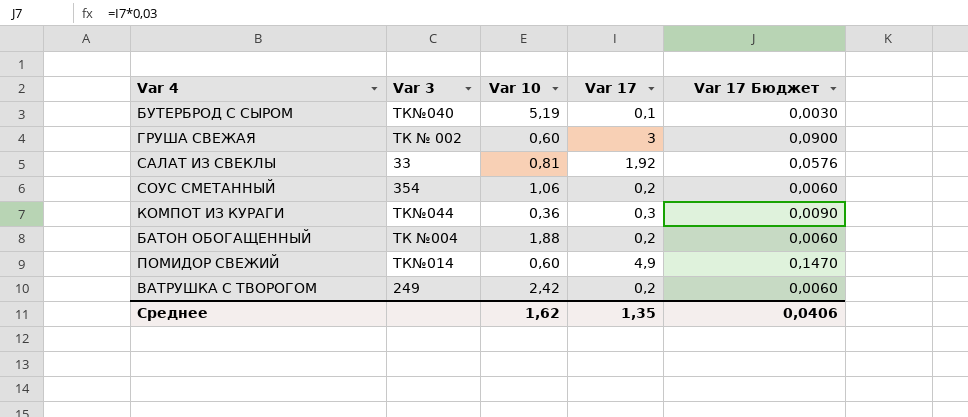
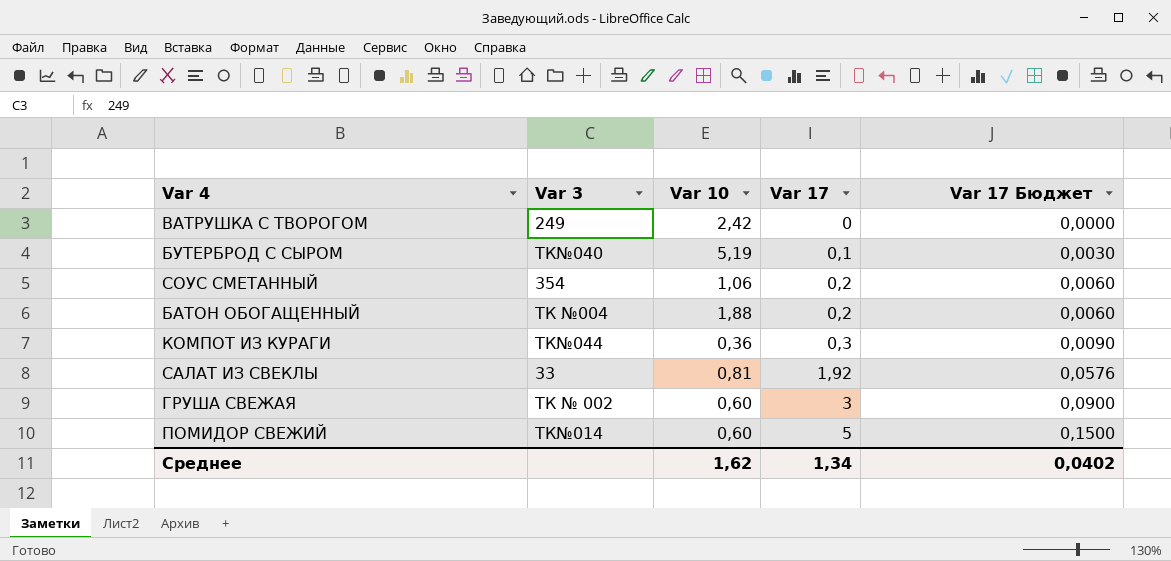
row order: none -> Var 17 ascending
ВАТРУШКА С ТВОРОГОМ | Var 17: 0,2 -> 0
ВАТРУШКА С ТВОРОГОМ | Var 17 Бюджет: 0,0060 -> 0,0000
ПОМИДОР СВЕЖИЙ | Var 17: 4,9 -> 5
ПОМИДОР СВЕЖИЙ | Var 17 Бюджет: 0,1470 -> 0,1500
Среднее | Var 17: 1,35 -> 1,34
Среднее | Var 17 Бюджет: 0,0406 -> 0,0402

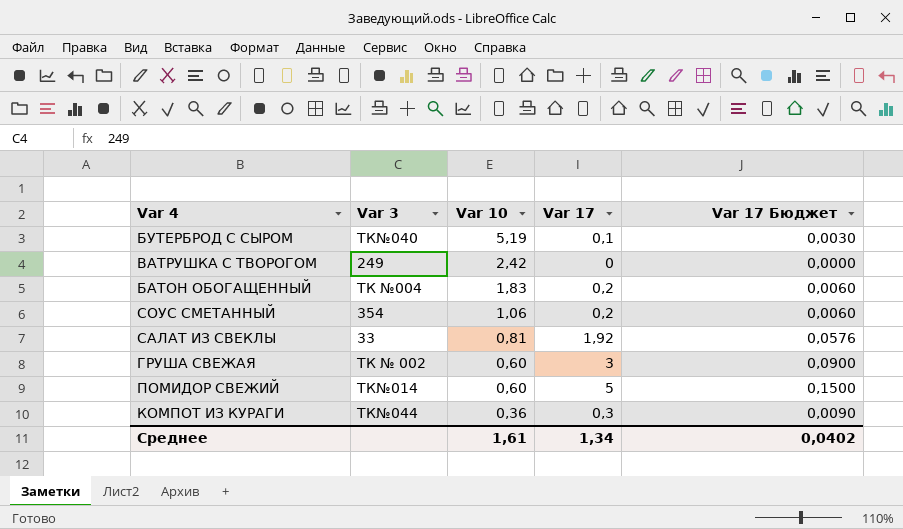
row order: Var 17 ascending -> Var 10 descending
БАТОН ОБОГАЩЕННЫЙ | Var 10: 1,88 -> 1,83
Среднее | Var 10: 1,62 -> 1,61

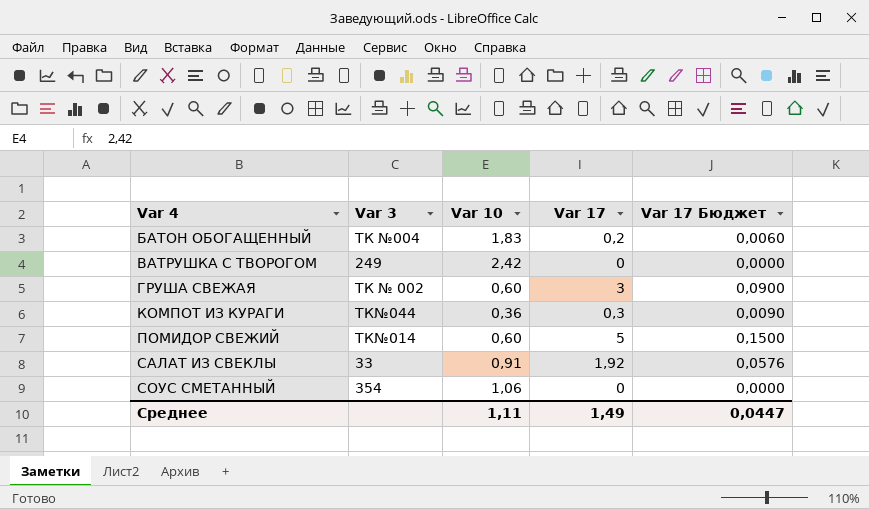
row order: Var 10 descending -> Var 4 ascending
row БУТЕРБРОД С СЫРОМ: ТК№040 | 5,19 | 0,1 | 0,0030 -> none
САЛАТ ИЗ СВЕКЛЫ | Var 10: 0,81 -> 0,91
СОУС СМЕТАННЫЙ | Var 17: 0,2 -> 0
СОУС СМЕТАННЫЙ | Var 17 Бюджет: 0,0060 -> 0,0000
Среднее | Var 10: 1,61 -> 1,11
Среднее | Var 17: 1,34 -> 1,49
Среднее | Var 17 Бюджет: 0,0402 -> 0,0447

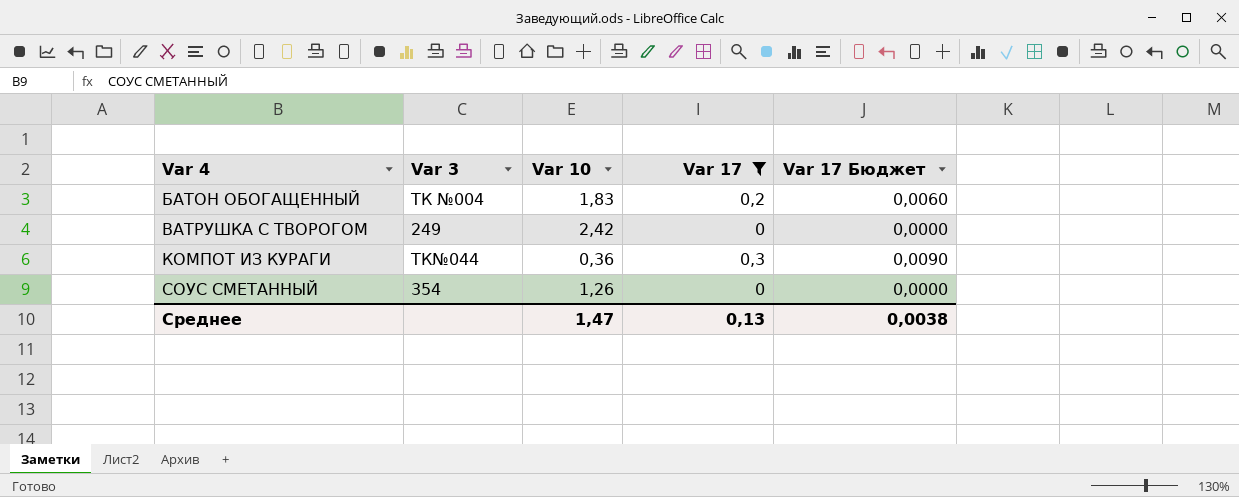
filter: none -> Var 17 <= 0,3
СОУС СМЕТАННЫЙ | Var 10: 1,06 -> 1,26
Среднее | Var 10: 1,11 -> 1,47
Среднее | Var 17: 1,49 -> 0,13
Среднее | Var 17 Бюджет: 0,0447 -> 0,0038

